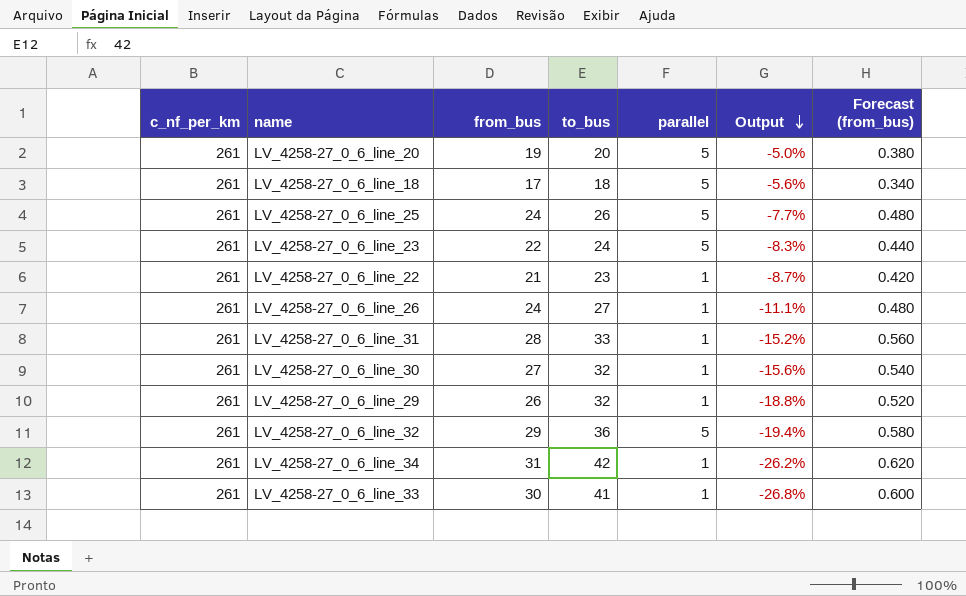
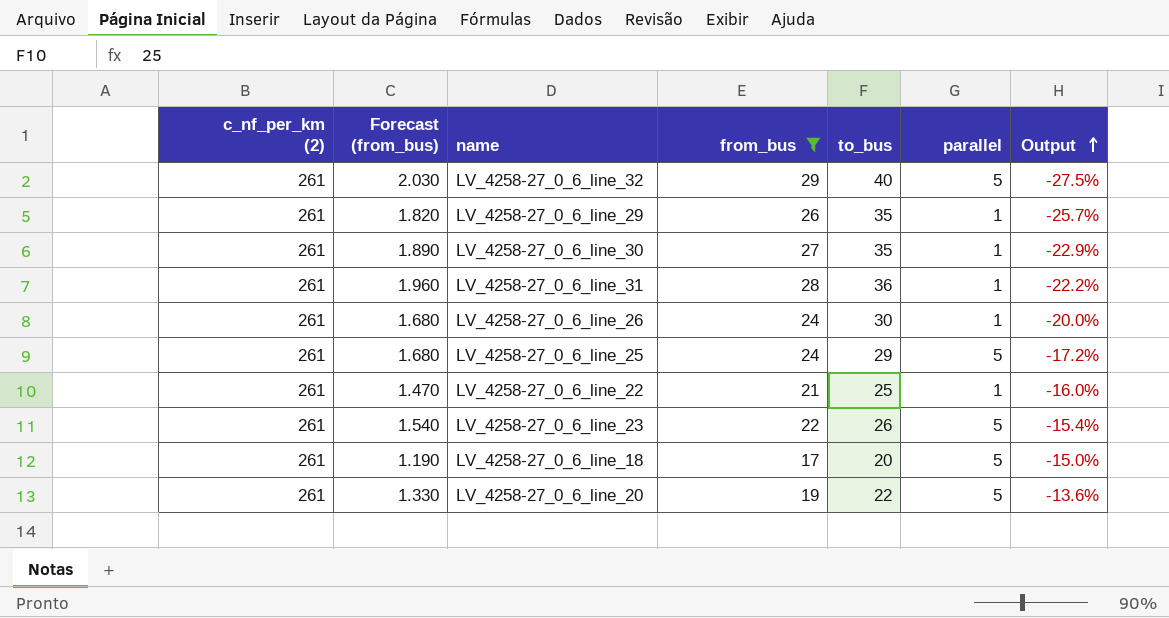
filter: none -> from_bus <= 29
row order: Output descending -> Output ascending
column name: c_nf_per_km -> c_nf_per_km (2)
column Forecast (from_bus) | formula: [from_bus] * 0.02 -> [from_bus] * 0.07
column Forecast (from_bus) | position: 7 -> 2
LV_4258-27_0_6_line_32 | to_bus: 36 -> 40
LV_4258-27_0_6_line_32 | Output: -19.4% -> -27.5%
LV_4258-27_0_6_line_29 | to_bus: 32 -> 35
LV_4258-27_0_6_line_29 | Output: -18.8% -> -25.7%
LV_4258-27_0_6_line_30 | to_bus: 32 -> 35
LV_4258-27_0_6_line_30 | Output: -15.6% -> -22.9%
LV_4258-27_0_6_line_31 | to_bus: 33 -> 36
LV_4258-27_0_6_line_31 | Output: -15.2% -> -22.2%
LV_4258-27_0_6_line_26 | to_bus: 27 -> 30
LV_4258-27_0_6_line_26 | Output: -11.1% -> -20.0%
LV_4258-27_0_6_line_25 | to_bus: 26 -> 29
LV_4258-27_0_6_line_25 | Output: -7.7% -> -17.2%
LV_4258-27_0_6_line_22 | to_bus: 23 -> 25
LV_4258-27_0_6_line_22 | Output: -8.7% -> -16.0%
LV_4258-27_0_6_line_23 | to_bus: 24 -> 26
LV_4258-27_0_6_line_23 | Output: -8.3% -> -15.4%
LV_4258-27_0_6_line_18 | to_bus: 18 -> 20
LV_4258-27_0_6_line_18 | Output: -5.6% -> -15.0%
LV_4258-27_0_6_line_20 | to_bus: 20 -> 22
LV_4258-27_0_6_line_20 | Output: -5.0% -> -13.6%

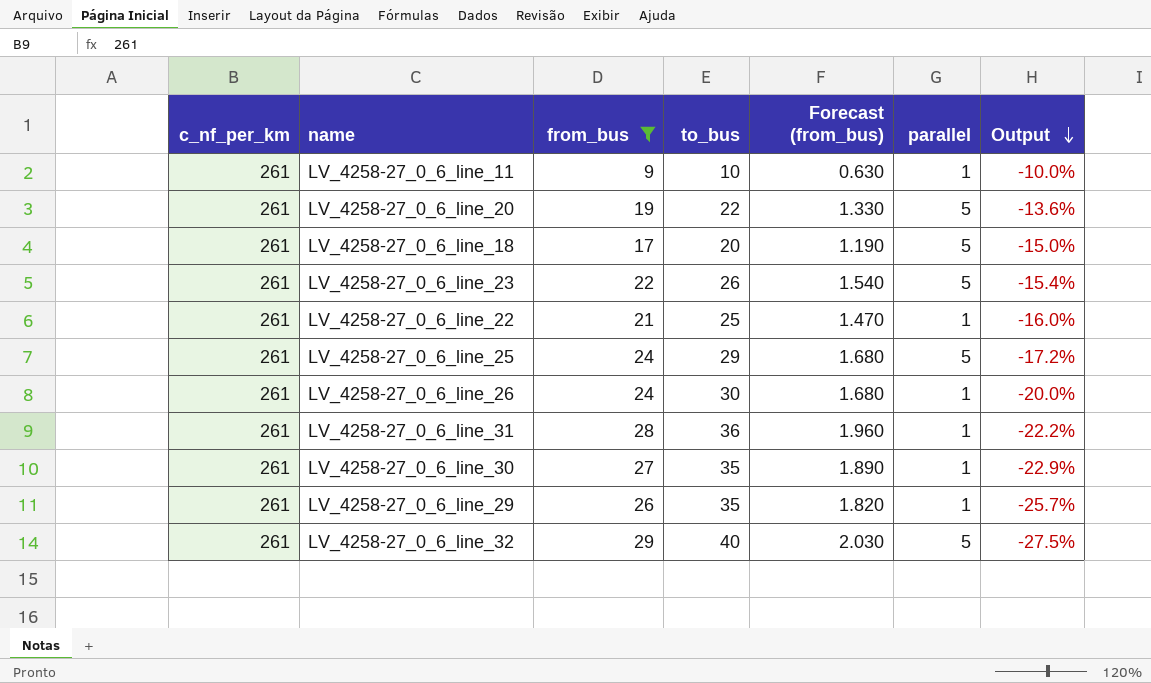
row order: Output ascending -> Output descending
column name: c_nf_per_km (2) -> c_nf_per_km
column Forecast (from_bus) | position: 2 -> 5
row LV_4258-27_0_6_line_11: none -> 261 | 9 | 10 | 0.630 | 1 | -10.0%

